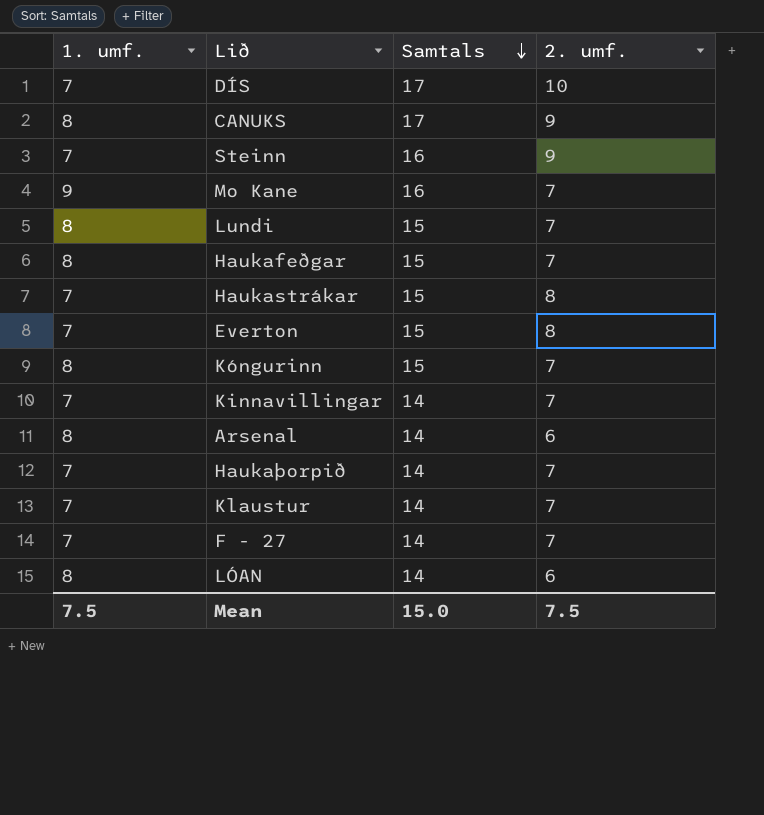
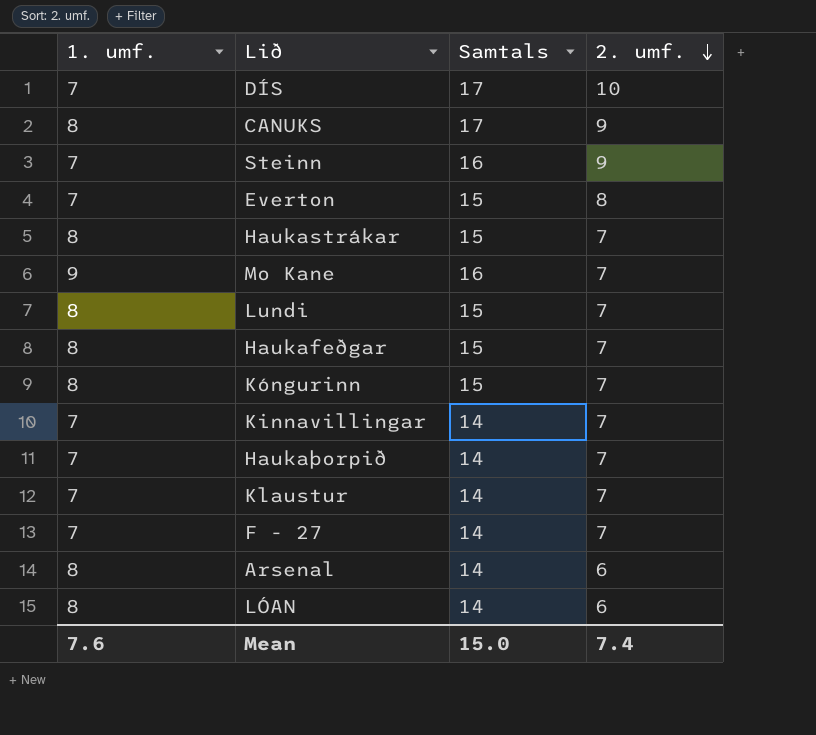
row order: Samtals descending -> 2. umf. descending
Haukastrákar | 1. umf.: 7 -> 8
Haukastrákar | 2. umf.: 8 -> 7
Mean | 1. umf.: 7.5 -> 7.6
Mean | 2. umf.: 7.5 -> 7.4

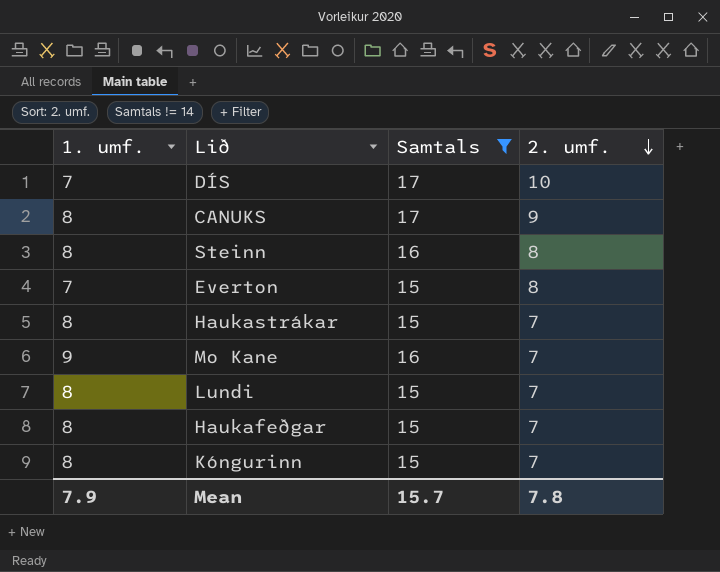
filter: none -> Samtals != 14
Steinn | 1. umf.: 7 -> 8
Steinn | 2. umf.: 9 -> 8
Mean | 1. umf.: 7.6 -> 7.9
Mean | Samtals: 15.0 -> 15.7
Mean | 2. umf.: 7.4 -> 7.8

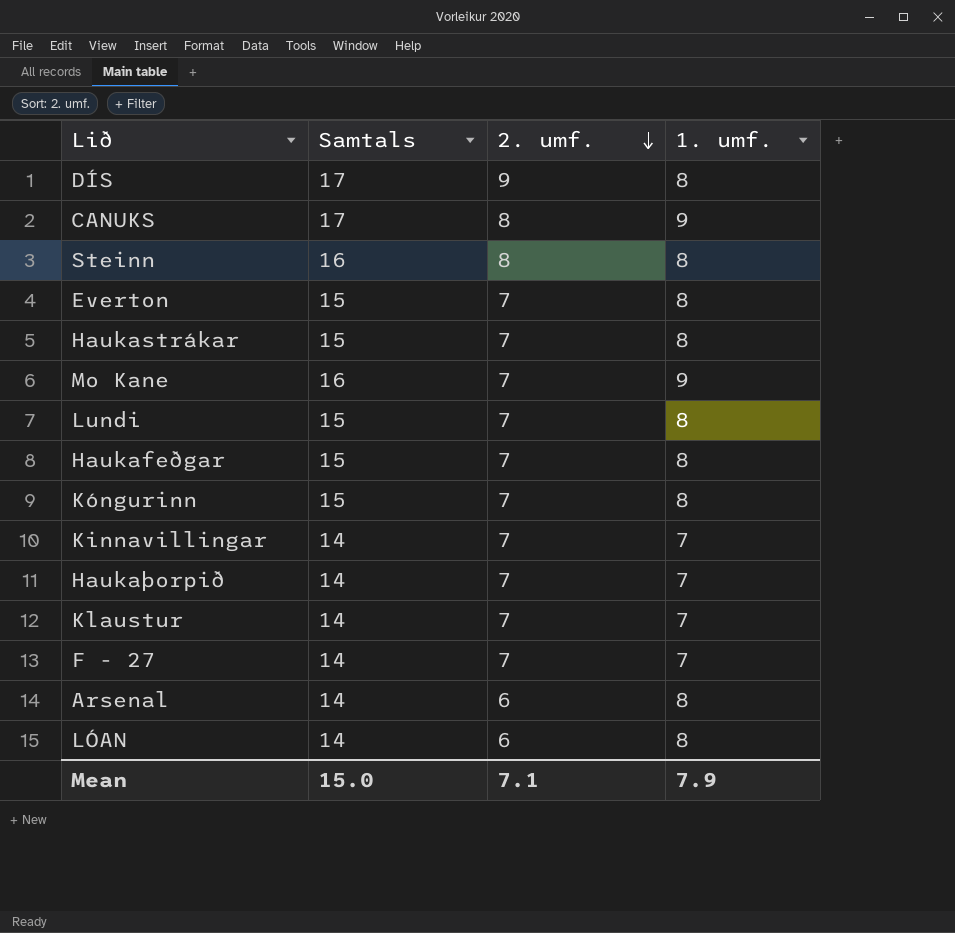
filter: Samtals != 14 -> none
column 1. umf. | position: 1 -> 4
DÍS | 2. umf.: 10 -> 9
DÍS | 1. umf.: 7 -> 8
CANUKS | 2. umf.: 9 -> 8
CANUKS | 1. umf.: 8 -> 9
Everton | 2. umf.: 8 -> 7
Everton | 1. umf.: 7 -> 8
Mean | Samtals: 15.7 -> 15.0
Mean | 2. umf.: 7.8 -> 7.1

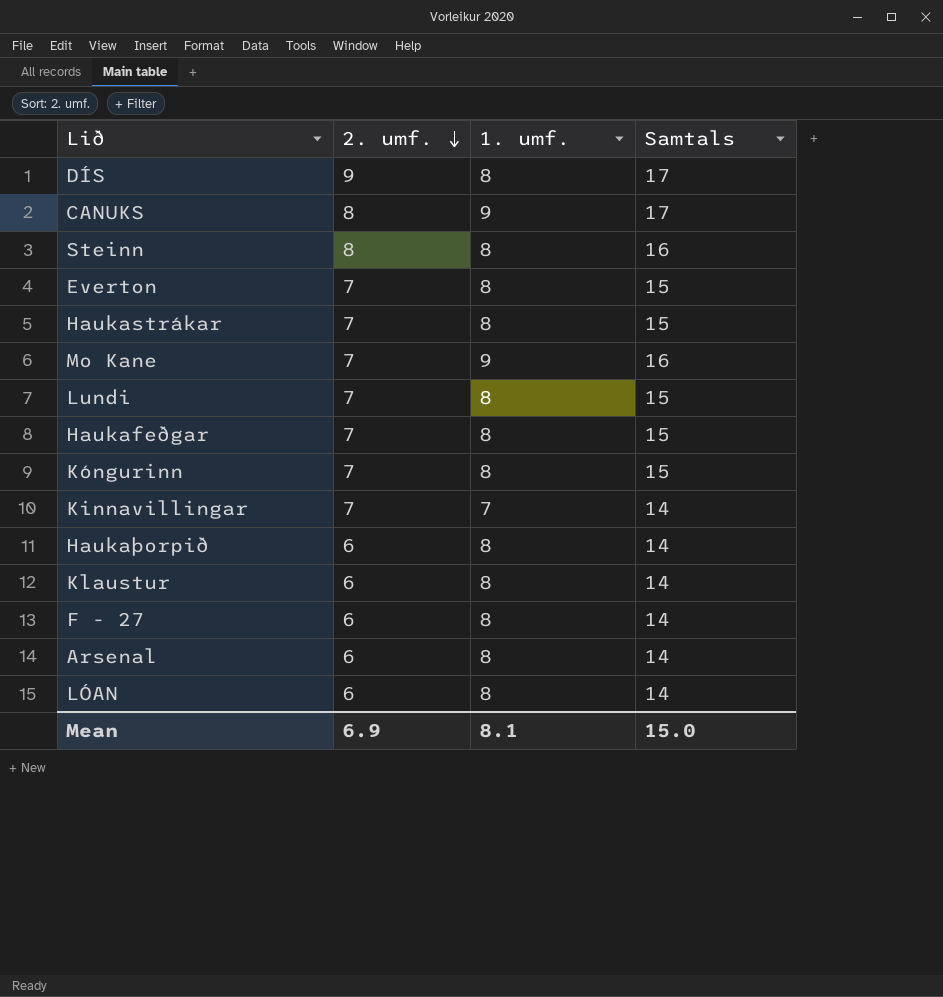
column Samtals | position: 2 -> 4
Haukaþorpið | 2. umf.: 7 -> 6
Haukaþorpið | 1. umf.: 7 -> 8
Klaustur | 2. umf.: 7 -> 6
Klaustur | 1. umf.: 7 -> 8
F - 27 | 2. umf.: 7 -> 6
F - 27 | 1. umf.: 7 -> 8
Mean | 2. umf.: 7.1 -> 6.9
Mean | 1. umf.: 7.9 -> 8.1

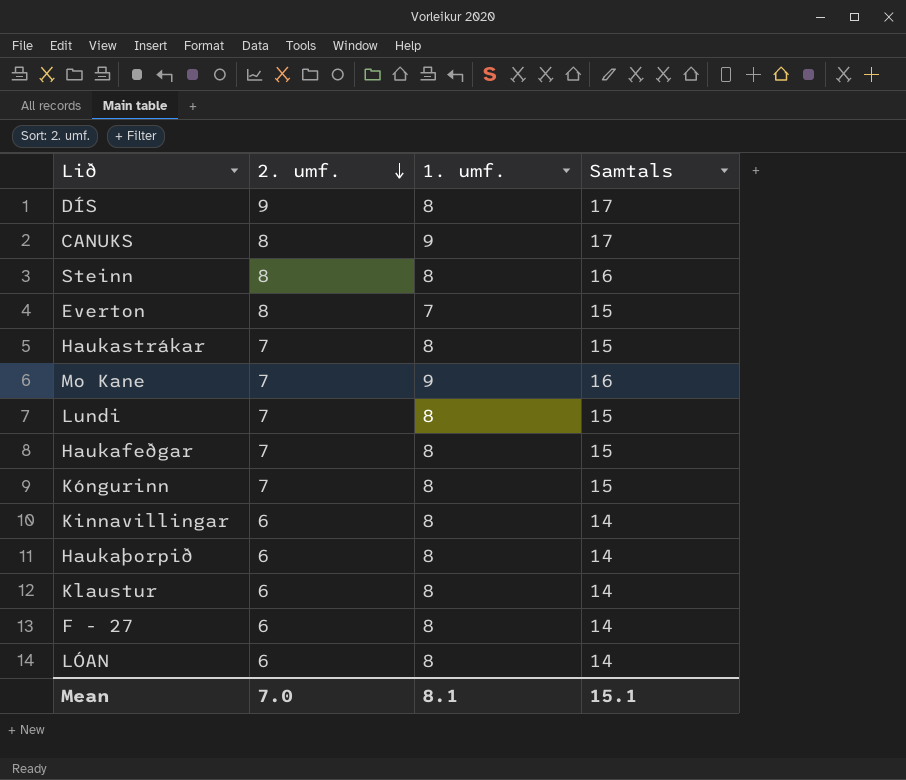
row Arsenal: 6 | 8 | 14 -> none
Everton | 2. umf.: 7 -> 8
Everton | 1. umf.: 8 -> 7
Kinnavillingar | 2. umf.: 7 -> 6
Kinnavillingar | 1. umf.: 7 -> 8
Mean | 2. umf.: 6.9 -> 7.0
Mean | Samtals: 15.0 -> 15.1

